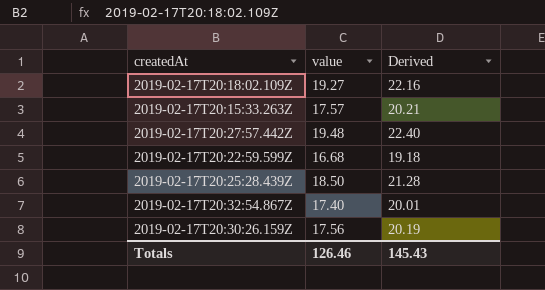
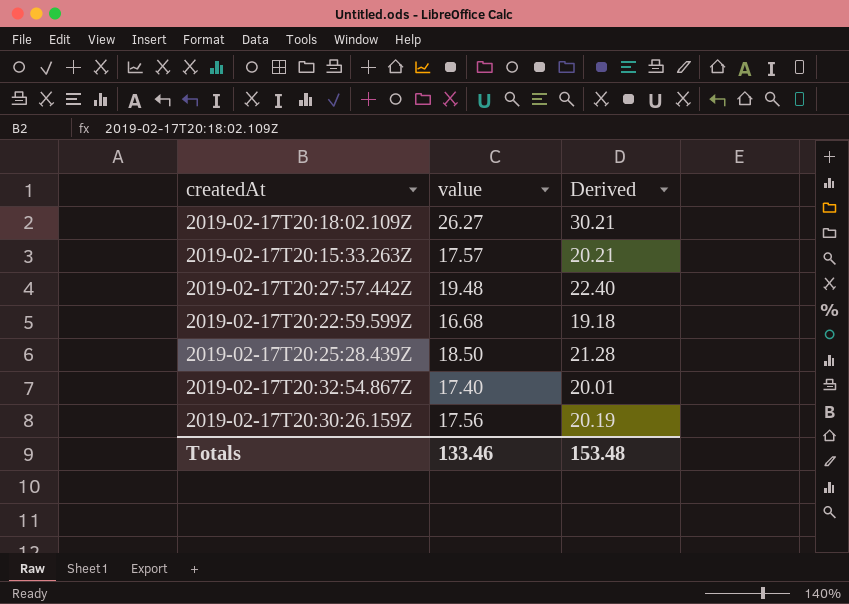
2019-02-17T20:18:02.109Z | value: 19.27 -> 26.27
2019-02-17T20:18:02.109Z | Derived: 22.16 -> 30.21
Totals | value: 126.46 -> 133.46
Totals | Derived: 145.43 -> 153.48

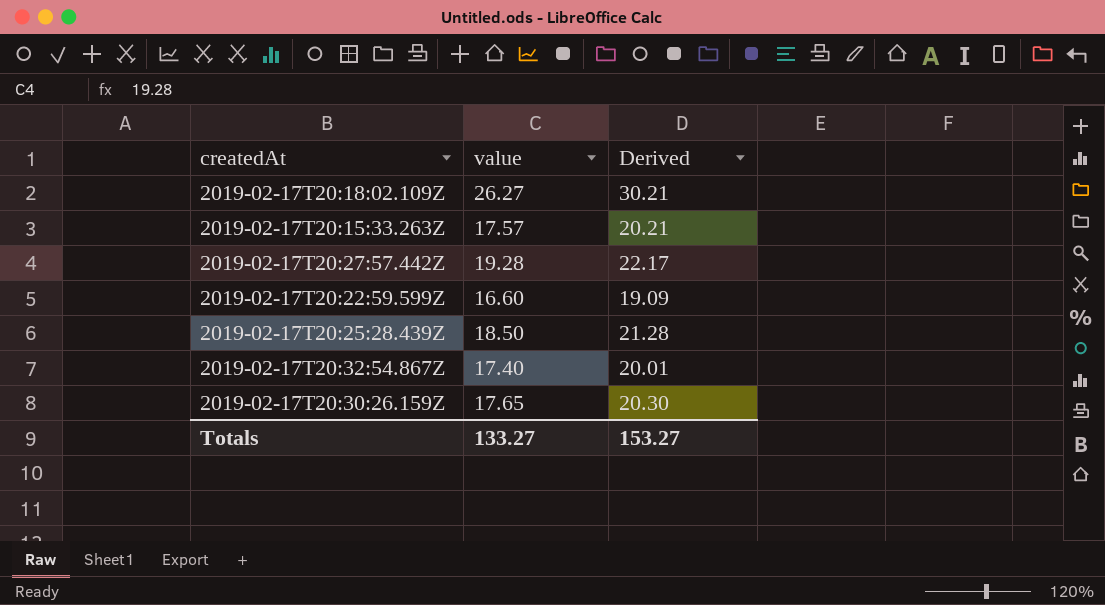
2019-02-17T20:27:57.442Z | value: 19.48 -> 19.28
2019-02-17T20:27:57.442Z | Derived: 22.40 -> 22.17
2019-02-17T20:22:59.599Z | value: 16.68 -> 16.60
2019-02-17T20:22:59.599Z | Derived: 19.18 -> 19.09
2019-02-17T20:30:26.159Z | value: 17.56 -> 17.65
2019-02-17T20:30:26.159Z | Derived: 20.19 -> 20.30
Totals | value: 133.46 -> 133.27
Totals | Derived: 153.48 -> 153.27

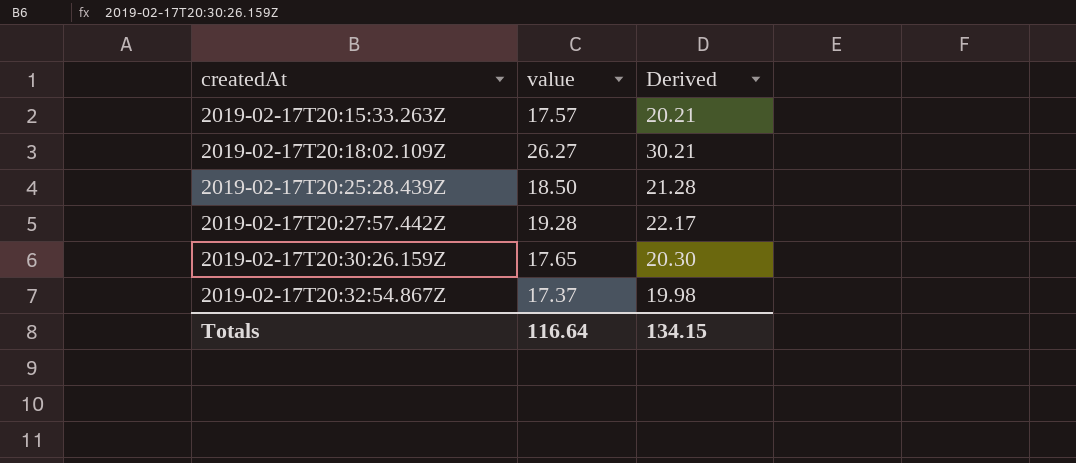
row order: none -> createdAt ascending
row 2019-02-17T20:22:59.599Z: 16.60 | 19.09 -> none
2019-02-17T20:32:54.867Z | value: 17.40 -> 17.37
2019-02-17T20:32:54.867Z | Derived: 20.01 -> 19.98
Totals | value: 133.27 -> 116.64
Totals | Derived: 153.27 -> 134.15

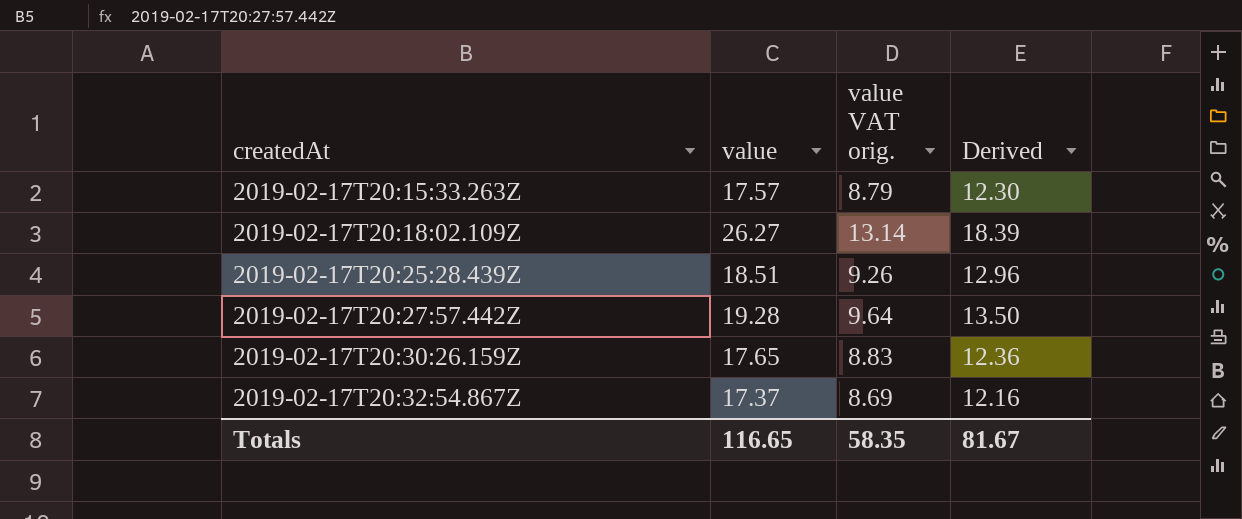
column value VAT orig. | formula: none -> [value] * 0.5
column Derived | formula: [value] * 1.15 -> [value] * 0.7
2019-02-17T20:25:28.439Z | value: 18.50 -> 18.51
Totals | value: 116.64 -> 116.65
Totals | Derived: 134.15 -> 81.67

